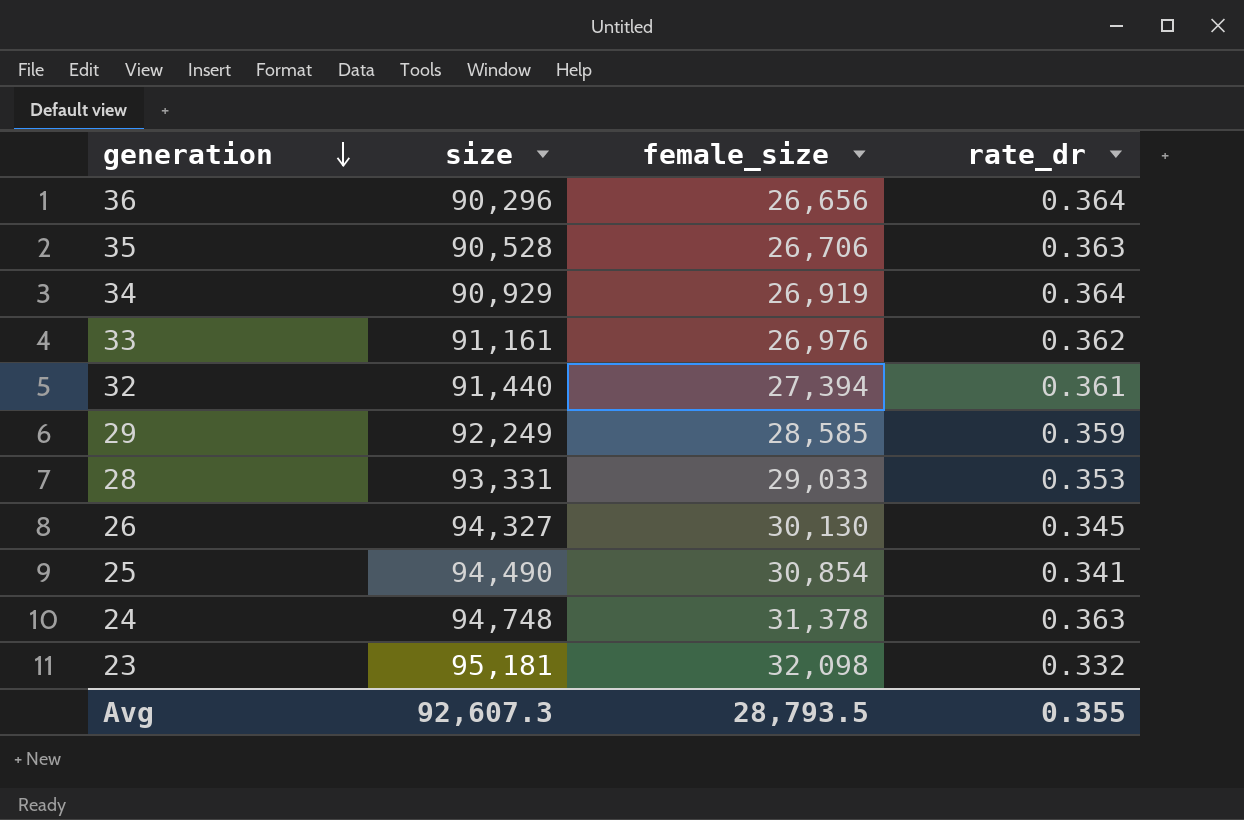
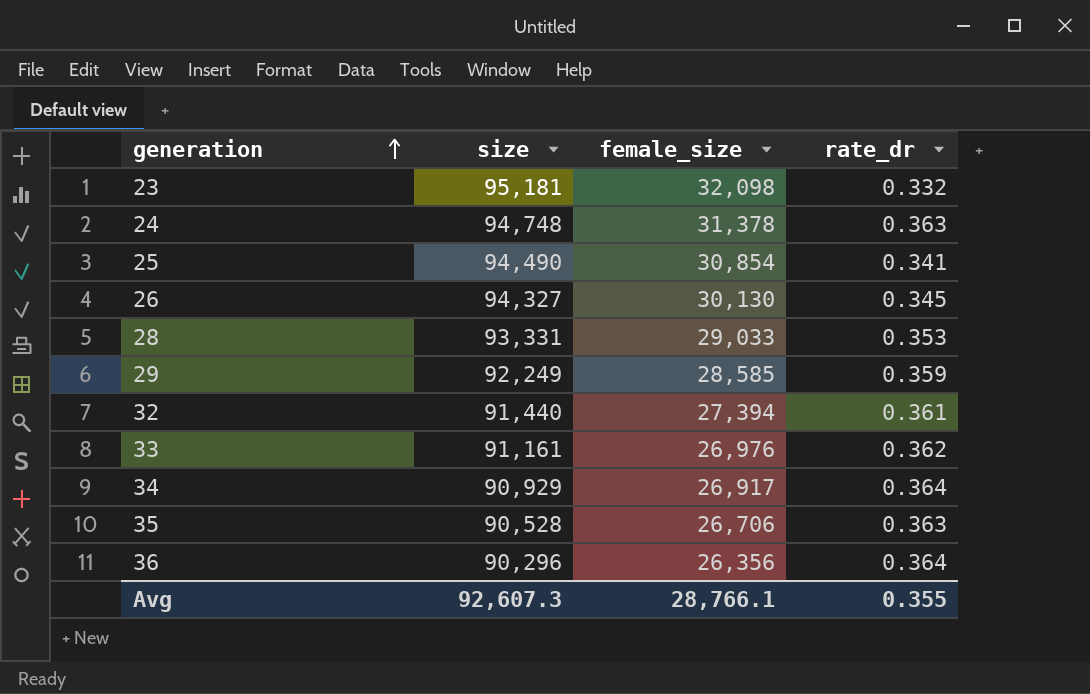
row order: generation descending -> generation ascending
34 | female_size: 26,919 -> 26,917
36 | female_size: 26,656 -> 26,356
Avg | female_size: 28,793.5 -> 28,766.1

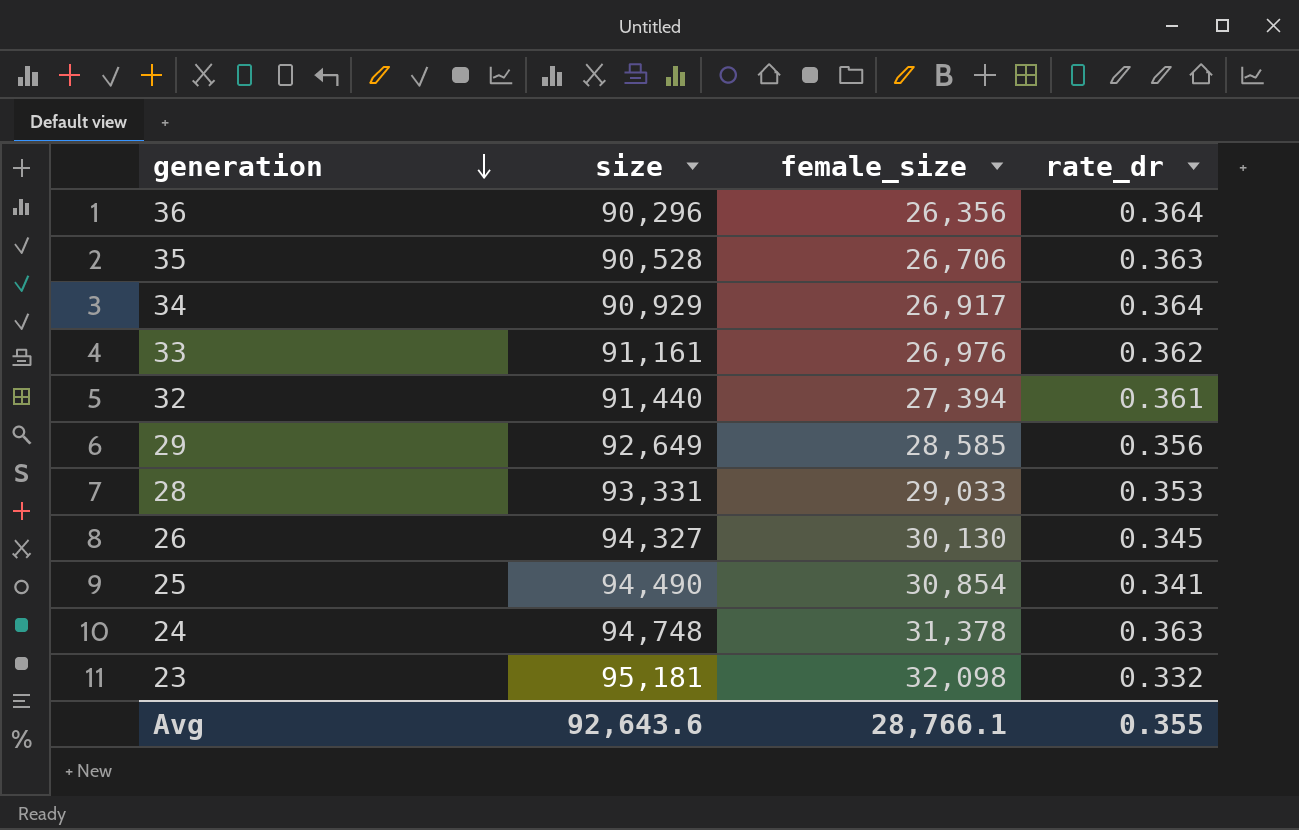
row order: generation ascending -> generation descending
29 | size: 92,249 -> 92,649
29 | rate_dr: 0.359 -> 0.356
Avg | size: 92,607.3 -> 92,643.6

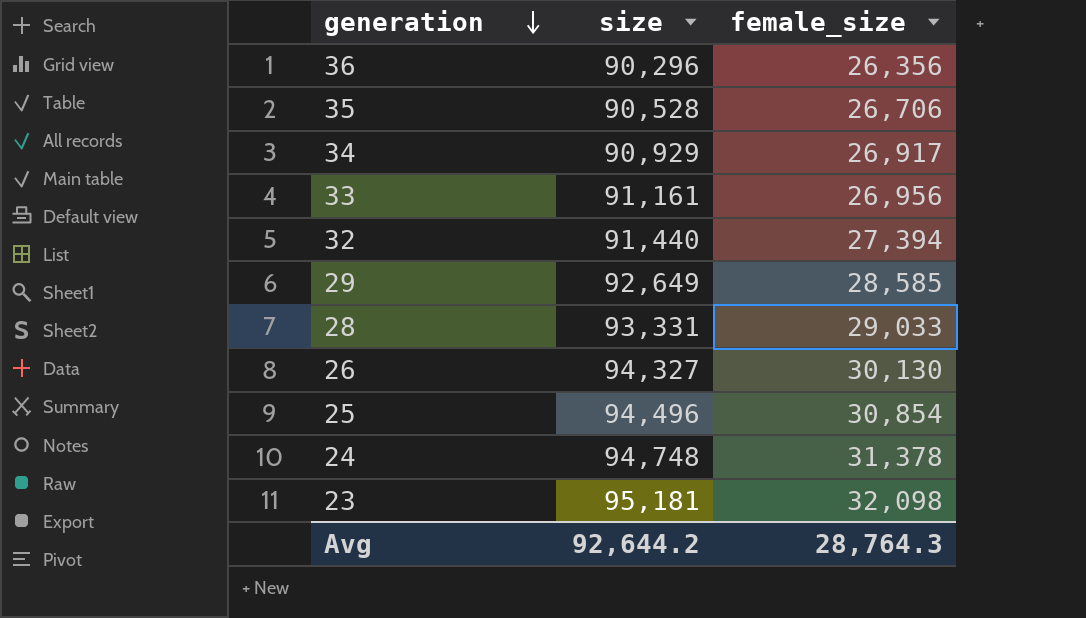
column rate_dr | position: 4 -> none
33 | female_size: 26,976 -> 26,956
25 | size: 94,490 -> 94,496
Avg | size: 92,643.6 -> 92,644.2
Avg | female_size: 28,766.1 -> 28,764.3

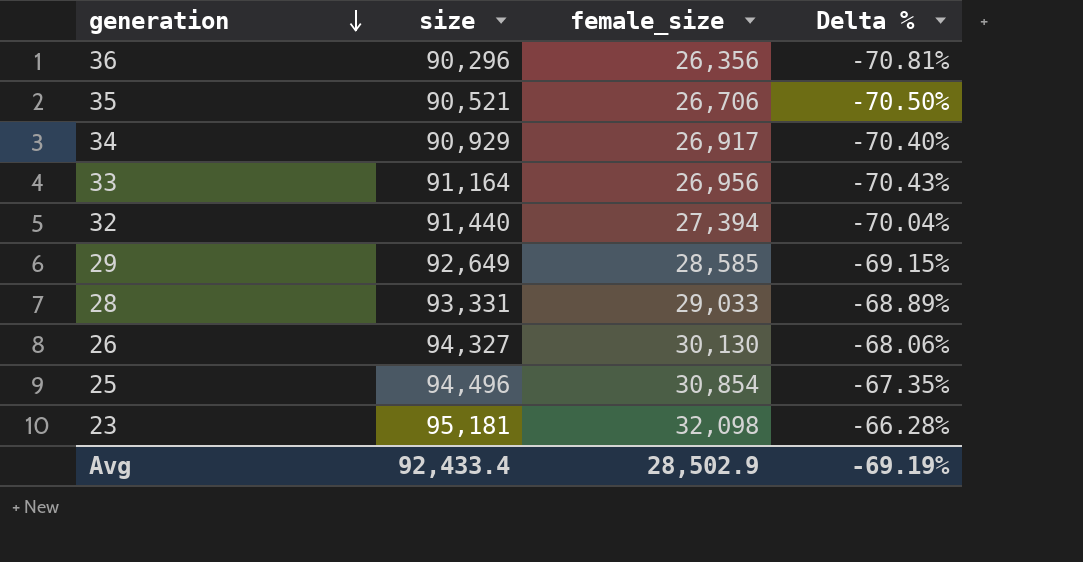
column Delta % | formula: none -> ([female_size] - [size]) / [size]
row 24: 94,748 | 31,378 -> none
35 | size: 90,528 -> 90,521
33 | size: 91,161 -> 91,164
Avg | size: 92,644.2 -> 92,433.4
Avg | female_size: 28,764.3 -> 28,502.9

